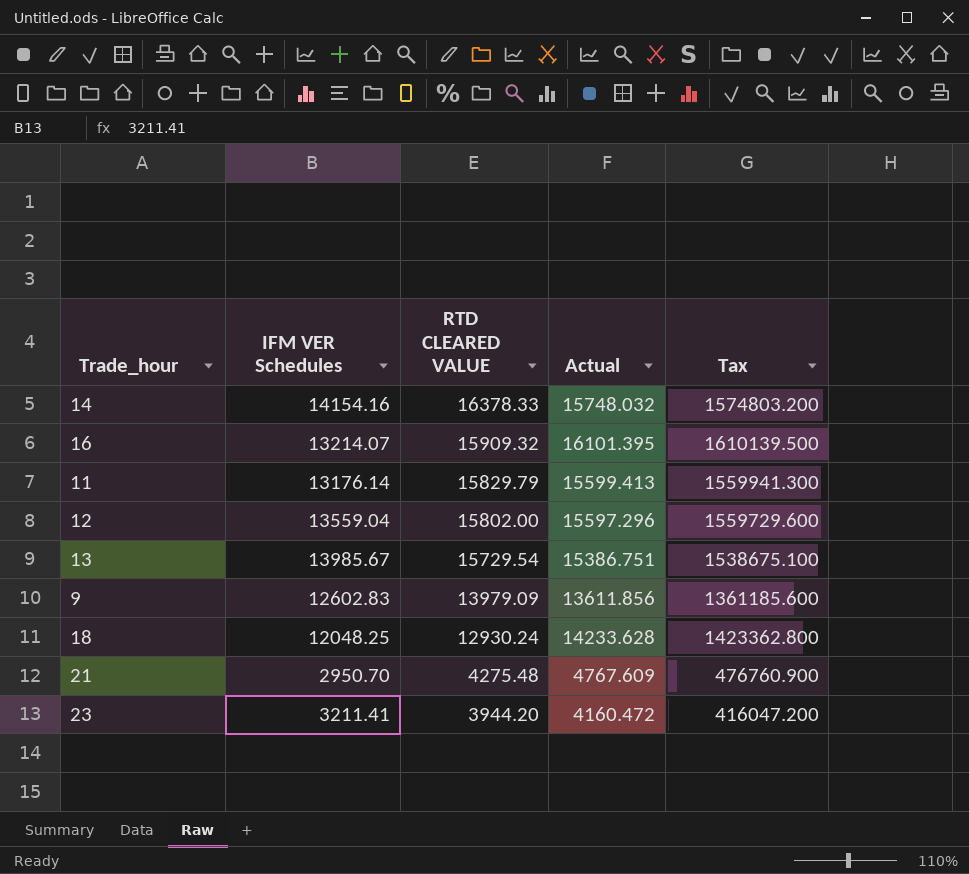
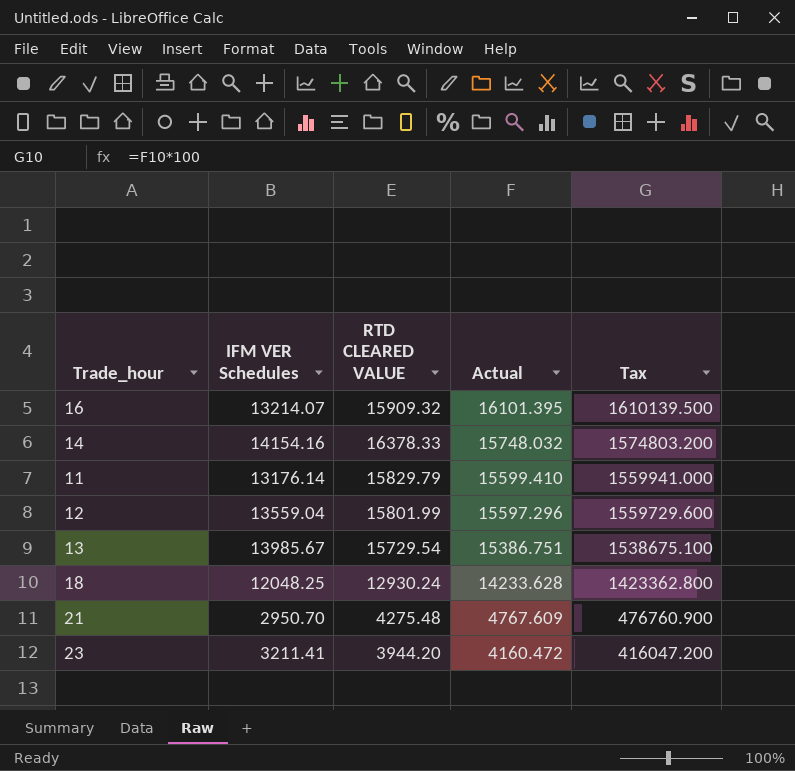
row order: RTD CLEARED VALUE descending -> Actual descending
row 9: 12602.83 | 13979.09 | 13611.856 | 1361185.600 -> none
11 | Actual: 15599.413 -> 15599.410
11 | Tax: 1559941.300 -> 1559941.000
12 | RTD CLEARED VALUE: 15802.00 -> 15801.99

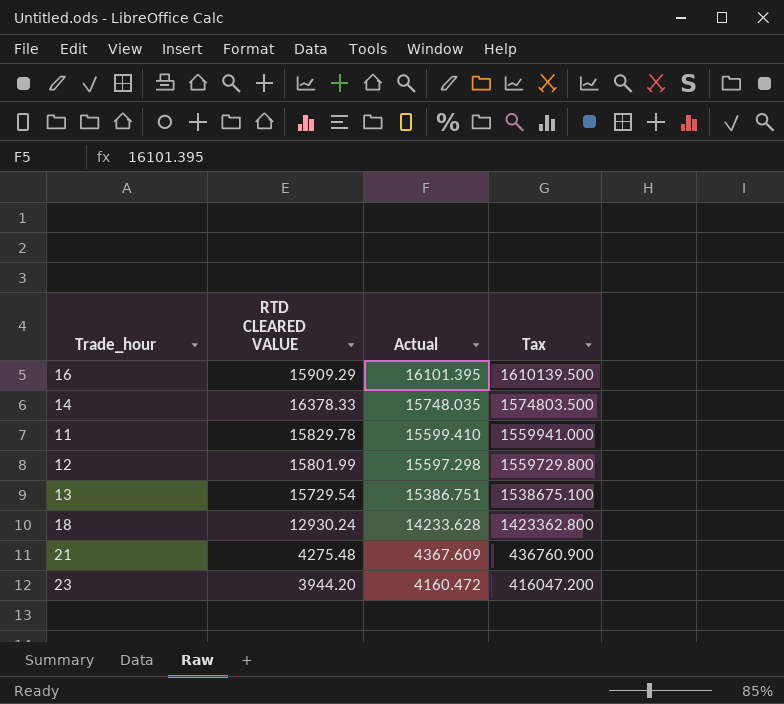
column IFM VER Schedules | position: 2 -> none
16 | RTD CLEARED VALUE: 15909.32 -> 15909.29
14 | Actual: 15748.032 -> 15748.035
14 | Tax: 1574803.200 -> 1574803.500
11 | RTD CLEARED VALUE: 15829.79 -> 15829.78
12 | Actual: 15597.296 -> 15597.298
12 | Tax: 1559729.600 -> 1559729.800
21 | Actual: 4767.609 -> 4367.609
21 | Tax: 476760.900 -> 436760.900

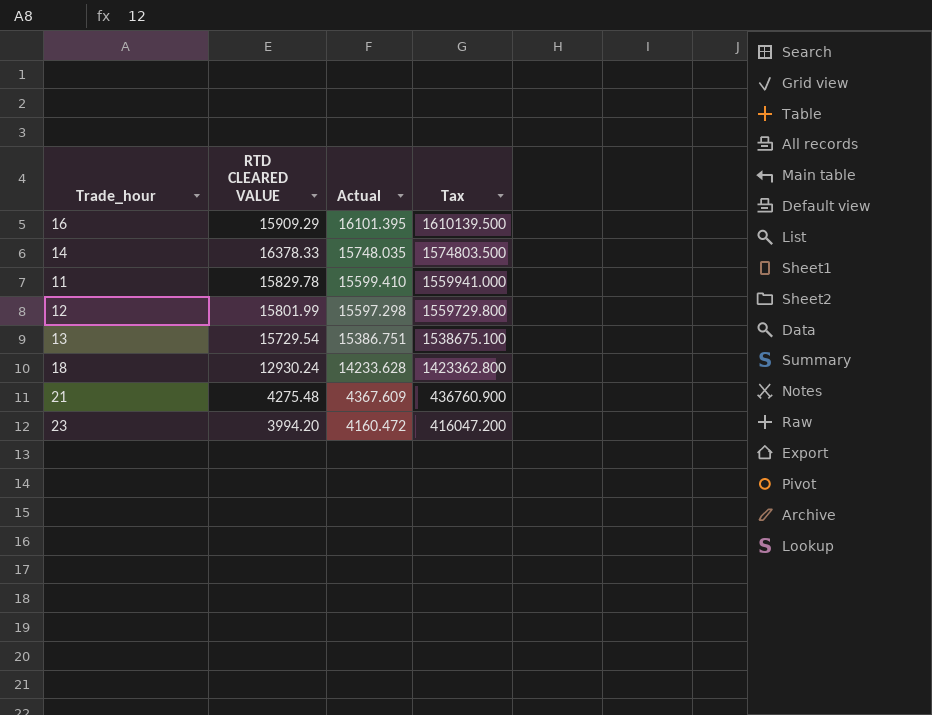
23 | RTD CLEARED VALUE: 3944.20 -> 3994.20

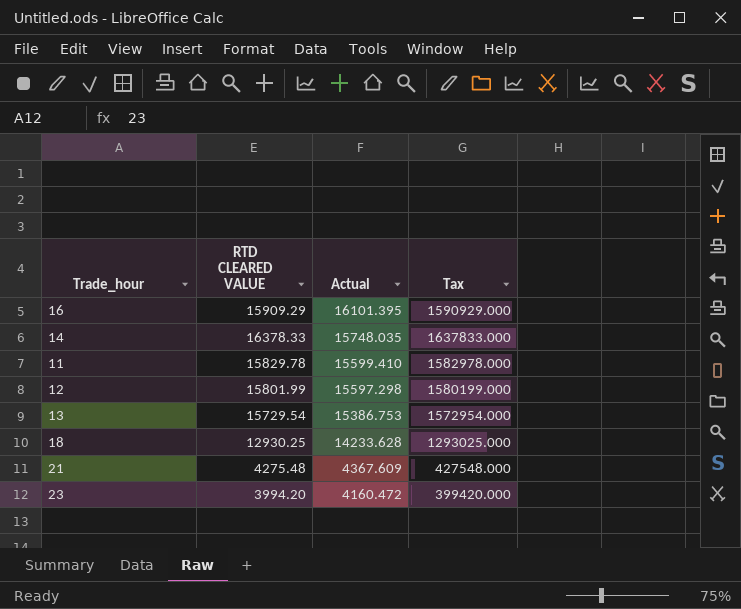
column Tax | formula: [Actual] * 100 -> [RTD CLEARED VALUE] * 100
13 | Actual: 15386.751 -> 15386.753
18 | RTD CLEARED VALUE: 12930.24 -> 12930.25

